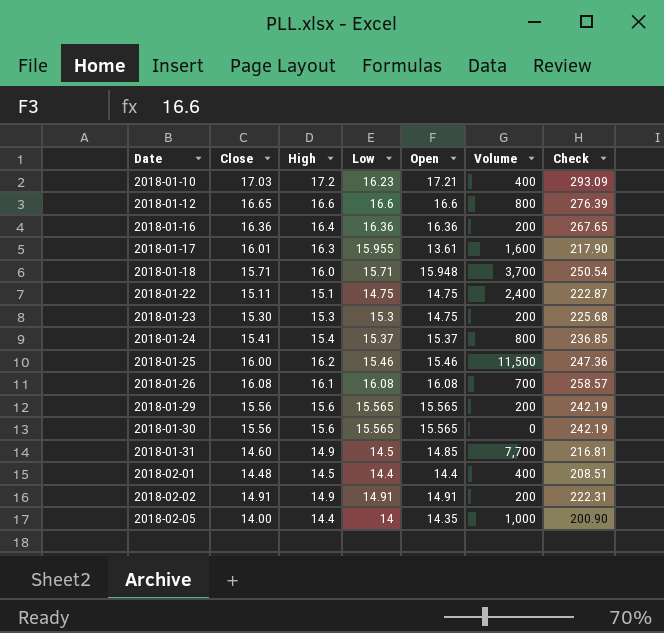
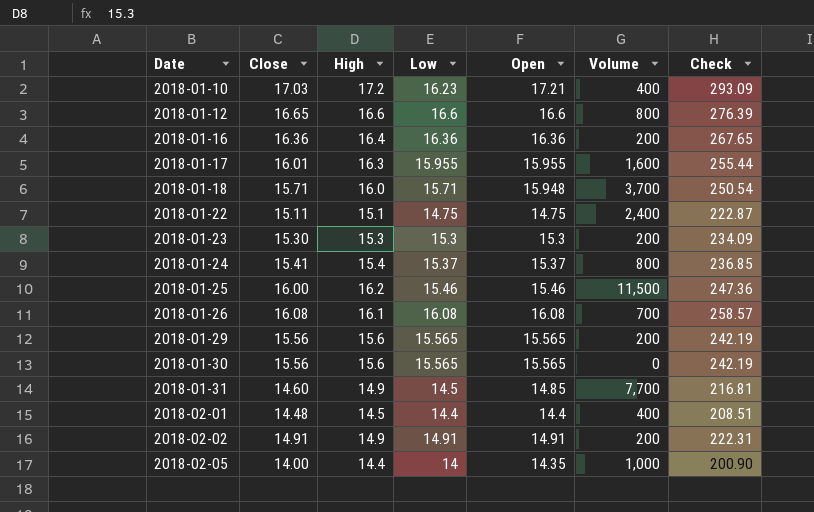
2018-01-17 | Open: 13.61 -> 15.955
2018-01-17 | Check: 217.90 -> 255.44
2018-01-23 | Open: 14.75 -> 15.3
2018-01-23 | Check: 225.68 -> 234.09

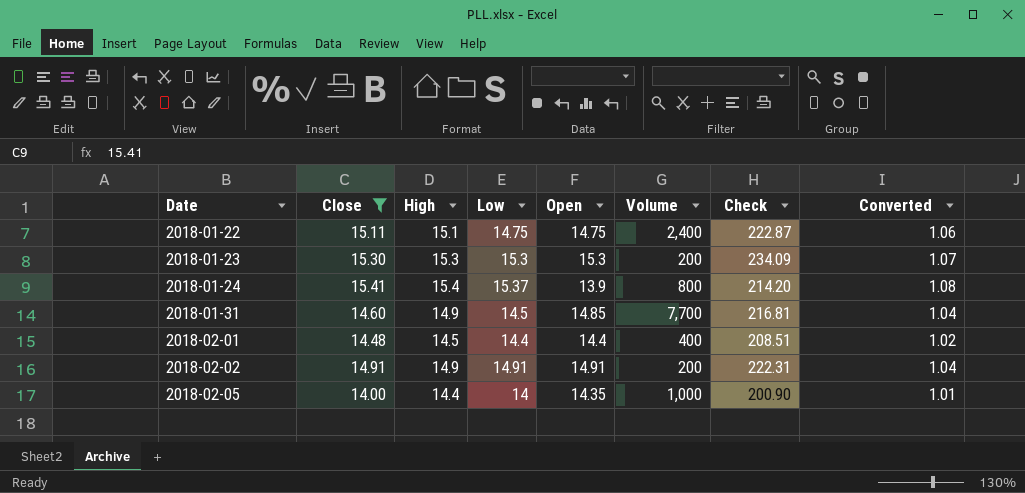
filter: none -> Close <= 15.41
column Converted | formula: none -> [High] * 0.07
2018-01-24 | Open: 15.37 -> 13.9
2018-01-24 | Check: 236.85 -> 214.20

